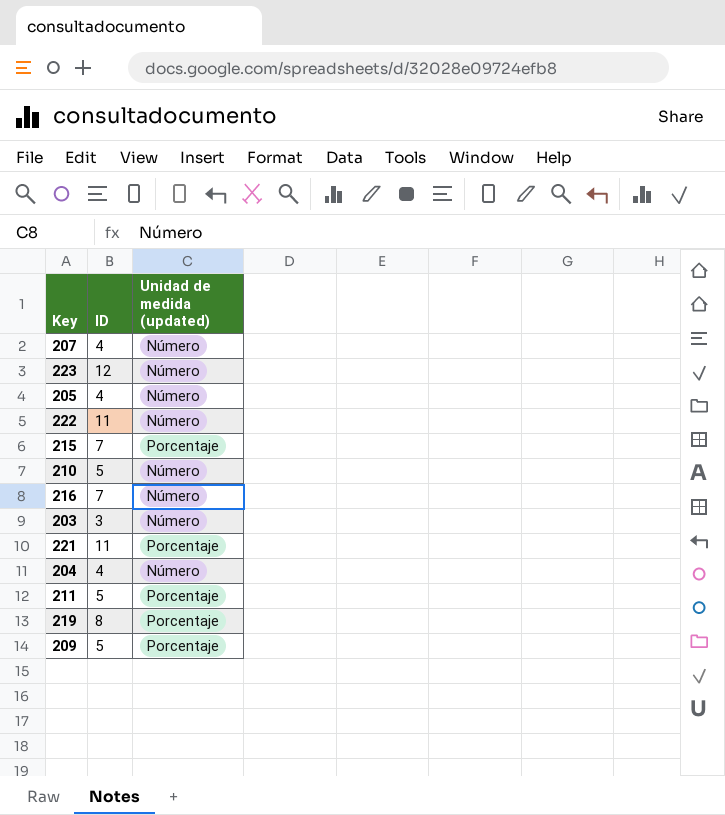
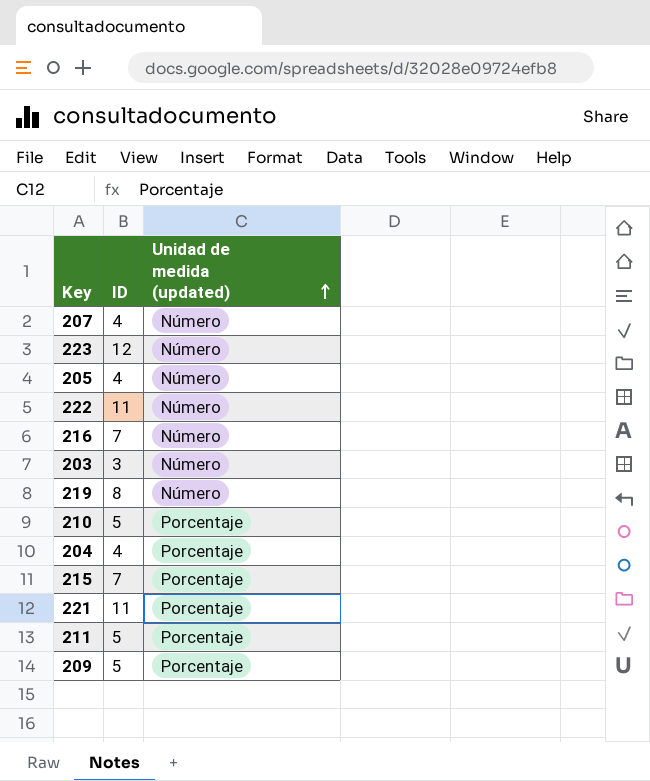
row order: none -> Unidad de medida (updated) ascending
219 | Unidad de medida (updated): Porcentaje -> Número
210 | Unidad de medida (updated): Número -> Porcentaje
204 | Unidad de medida (updated): Número -> Porcentaje

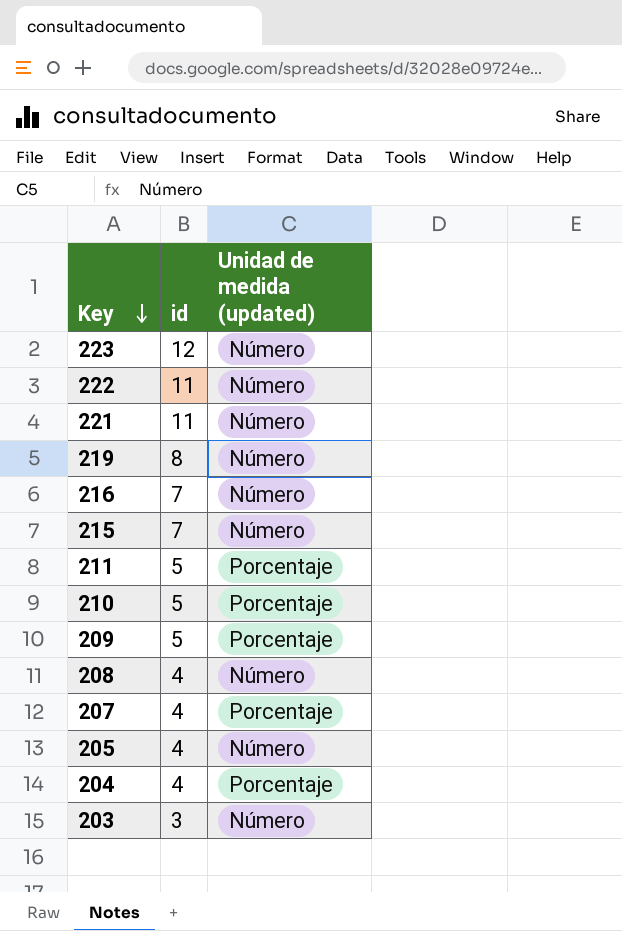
row order: Unidad de medida (updated) ascending -> Key descending
column name: ID -> id
221 | Unidad de medida (updated): Porcentaje -> Número
215 | Unidad de medida (updated): Porcentaje -> Número
row 208: none -> 4 | Número
207 | Unidad de medida (updated): Número -> Porcentaje

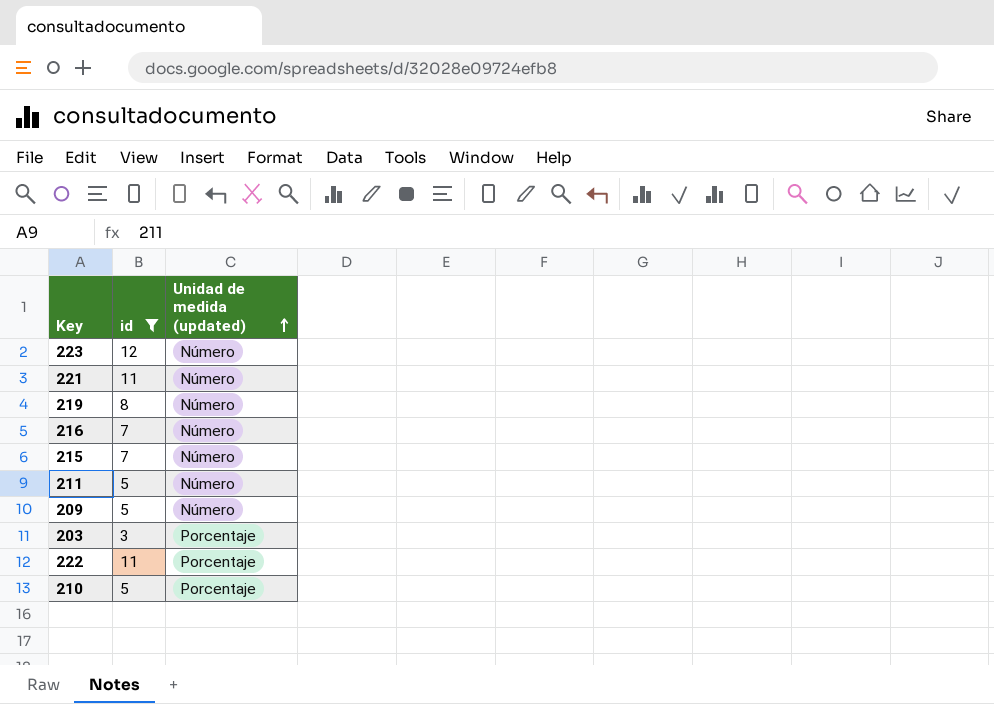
filter: none -> id != 4
row order: Key descending -> Unidad de medida (updated) ascending
211 | Unidad de medida (updated): Porcentaje -> Número
209 | Unidad de medida (updated): Porcentaje -> Número
203 | Unidad de medida (updated): Número -> Porcentaje
222 | Unidad de medida (updated): Número -> Porcentaje

